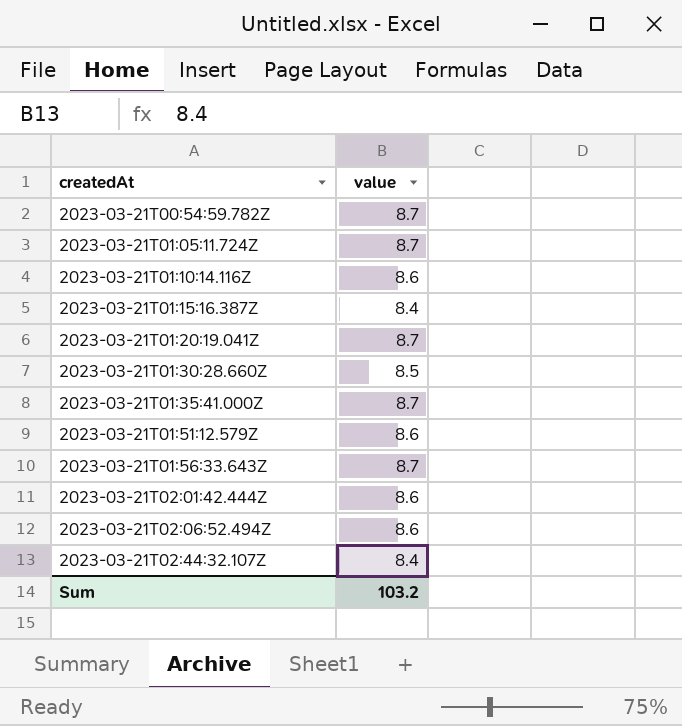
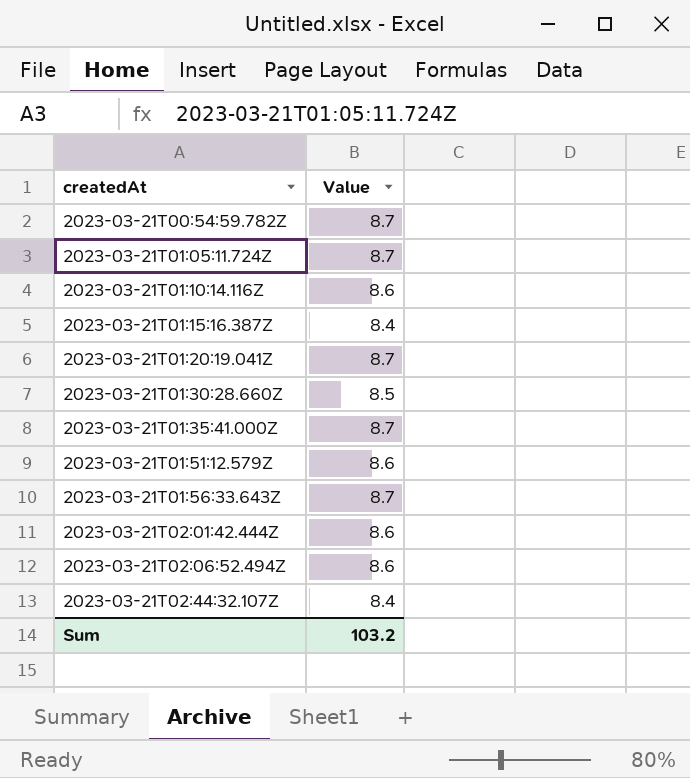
column name: value -> Value

